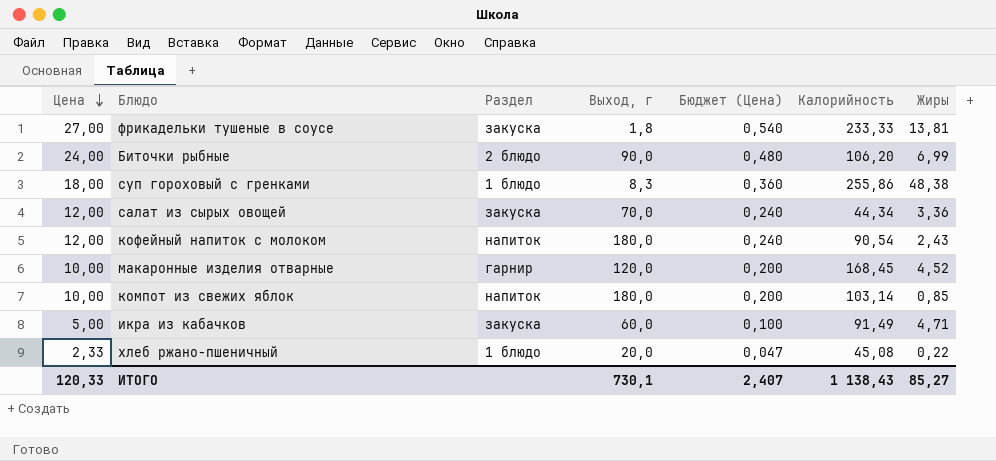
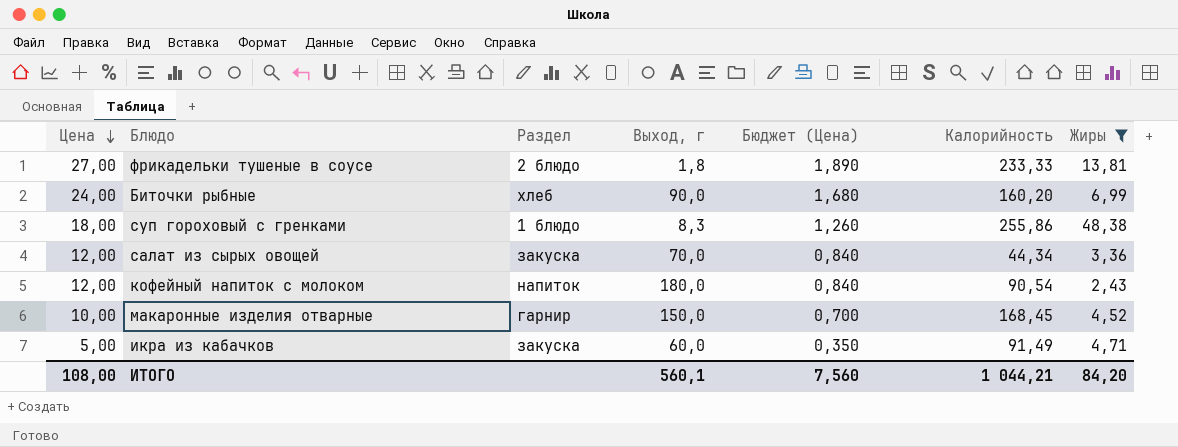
filter: none -> Жиры >= 2,43
column Бюджет (Цена) | formula: [Цена] * 0,02 -> [Цена] * 0,07
фрикадельки тушеные в соусе | Раздел: закуска -> 2 блюдо
Биточки рыбные | Раздел: 2 блюдо -> хлеб
Биточки рыбные | Калорийность: 106,20 -> 160,20
макаронные изделия отварные | Выход, г: 120,0 -> 150,0
ИТОГО | Цена: 120,33 -> 108,00
ИТОГО | Выход, г: 730,1 -> 560,1
ИТОГО | Бюджет (Цена): 2,407 -> 7,560
ИТОГО | Калорийность: 1 138,43 -> 1 044,21
ИТОГО | Жиры: 85,27 -> 84,20

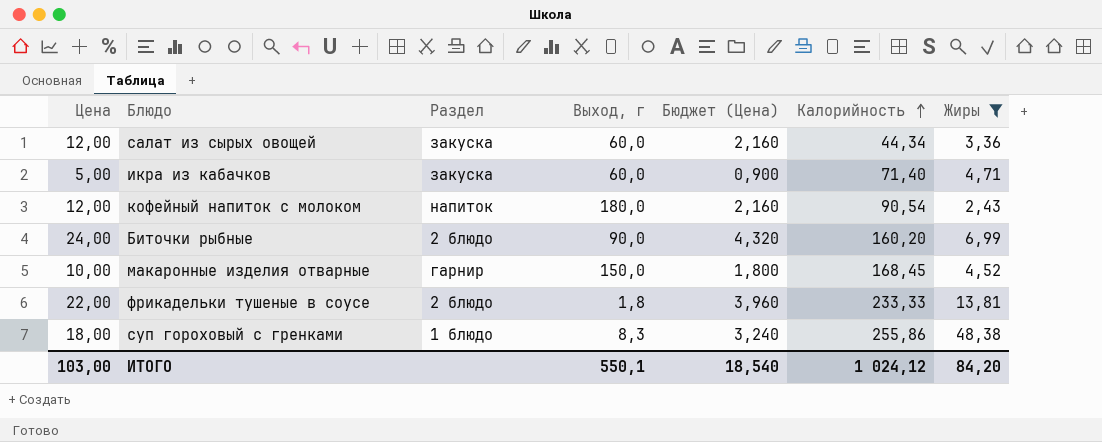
row order: Цена descending -> Калорийность ascending
column Бюджет (Цена) | formula: [Цена] * 0,07 -> [Цена] * 0,18
салат из сырых овощей | Выход, г: 70,0 -> 60,0
икра из кабачков | Калорийность: 91,49 -> 71,40
Биточки рыбные | Раздел: хлеб -> 2 блюдо
фрикадельки тушеные в соусе | Цена: 27,00 -> 22,00
ИТОГО | Цена: 108,00 -> 103,00
ИТОГО | Выход, г: 560,1 -> 550,1
ИТОГО | Бюджет (Цена): 7,560 -> 18,540
ИТОГО | Калорийность: 1 044,21 -> 1 024,12

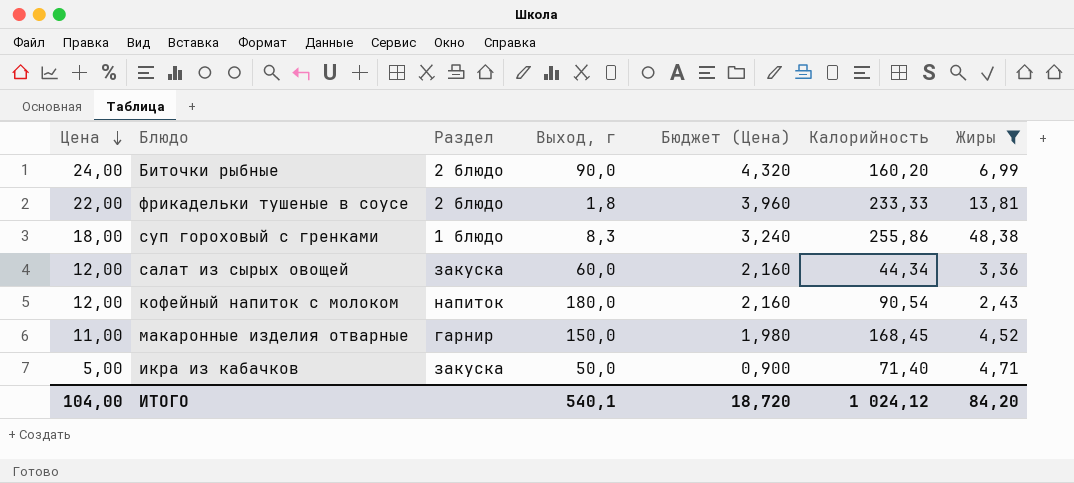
row order: Калорийность ascending -> Цена descending
макаронные изделия отварные | Цена: 10,00 -> 11,00
макаронные изделия отварные | Бюджет (Цена): 1,800 -> 1,980
икра из кабачков | Выход, г: 60,0 -> 50,0
ИТОГО | Цена: 103,00 -> 104,00
ИТОГО | Выход, г: 550,1 -> 540,1
ИТОГО | Бюджет (Цена): 18,540 -> 18,720

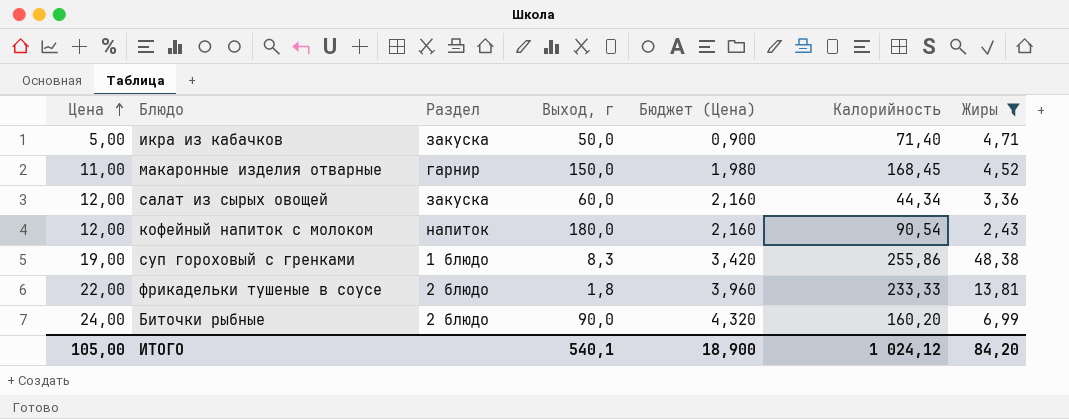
row order: Цена descending -> Цена ascending
суп гороховый с гренками | Цена: 18,00 -> 19,00
суп гороховый с гренками | Бюджет (Цена): 3,240 -> 3,420
ИТОГО | Цена: 104,00 -> 105,00
ИТОГО | Бюджет (Цена): 18,720 -> 18,900

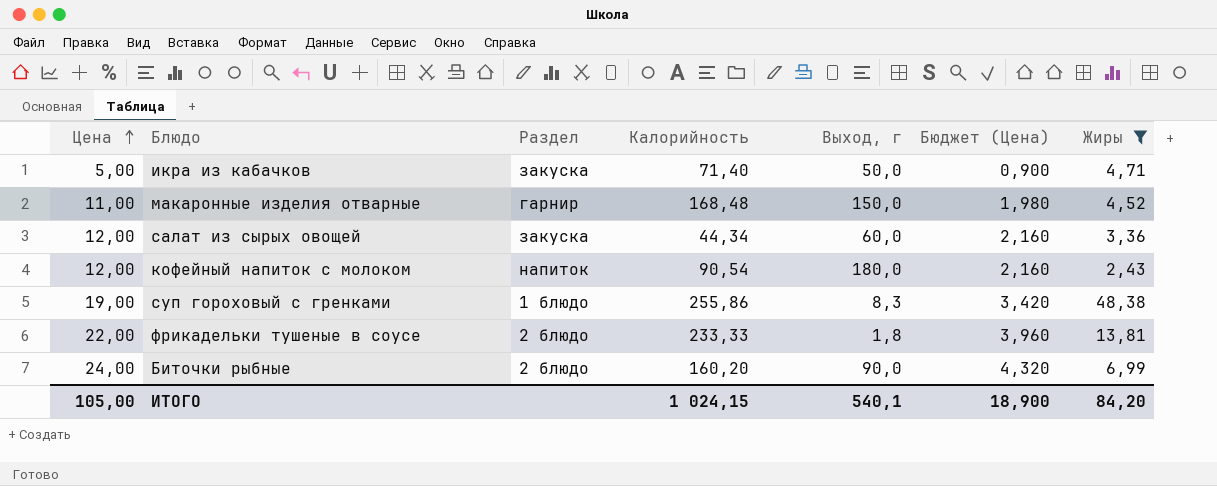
column Калорийность | position: 6 -> 4
макаронные изделия отварные | Калорийность: 168,45 -> 168,48
ИТОГО | Калорийность: 1 024,12 -> 1 024,15

